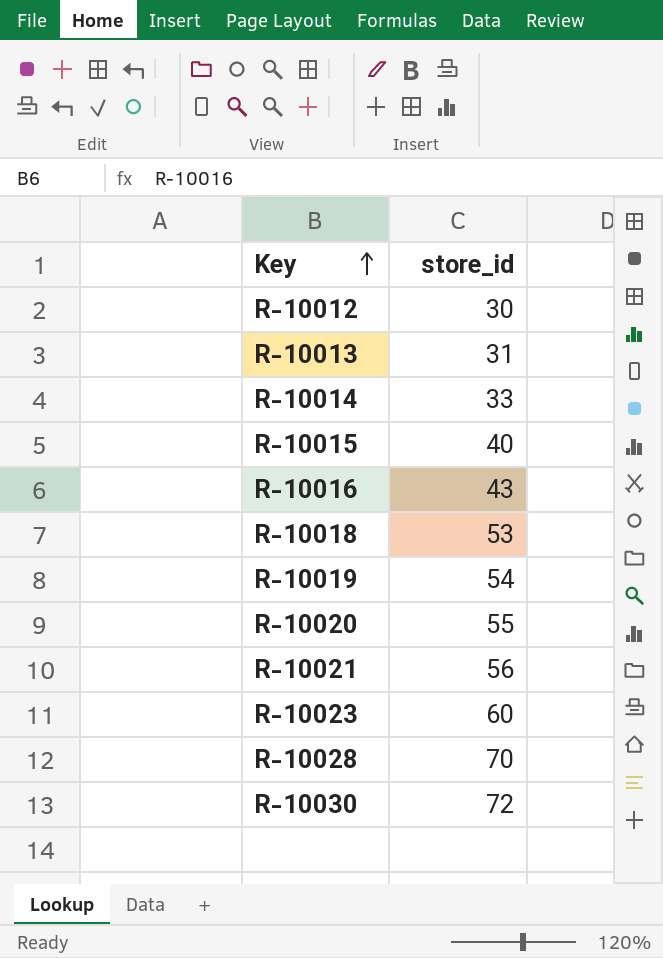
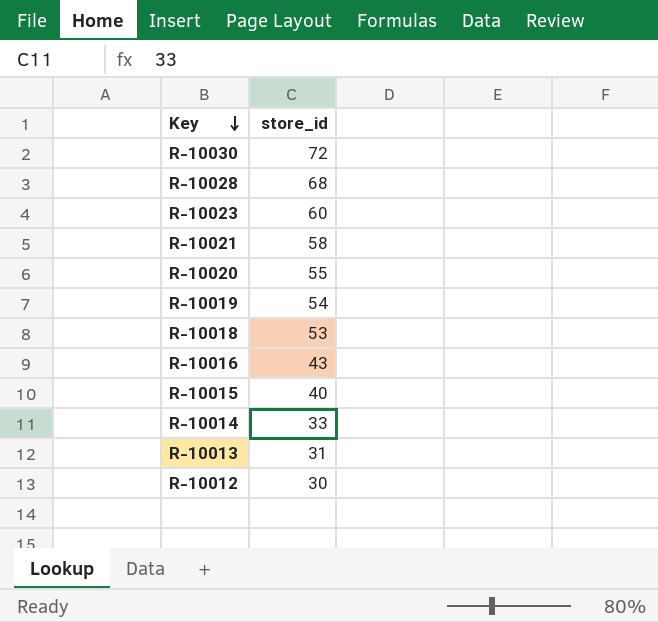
row order: Key ascending -> Key descending
R-10028 | store_id: 70 -> 68
R-10021 | store_id: 56 -> 58

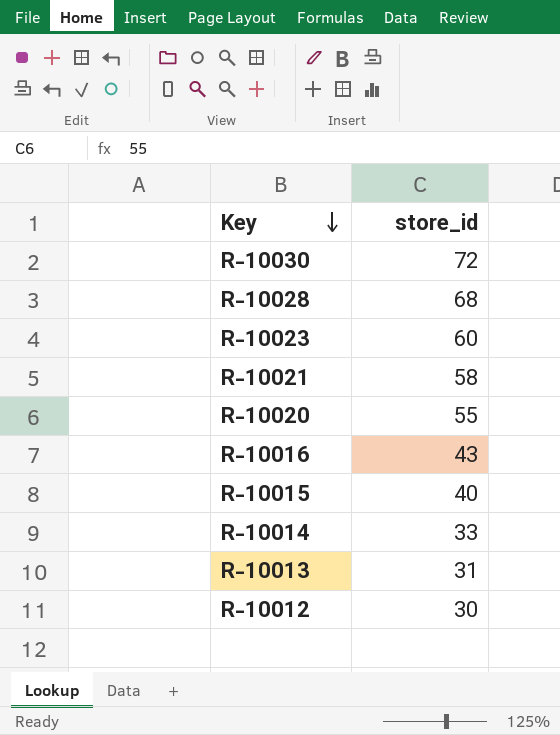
row R-10019: 54 -> none
row R-10018: 53 -> none

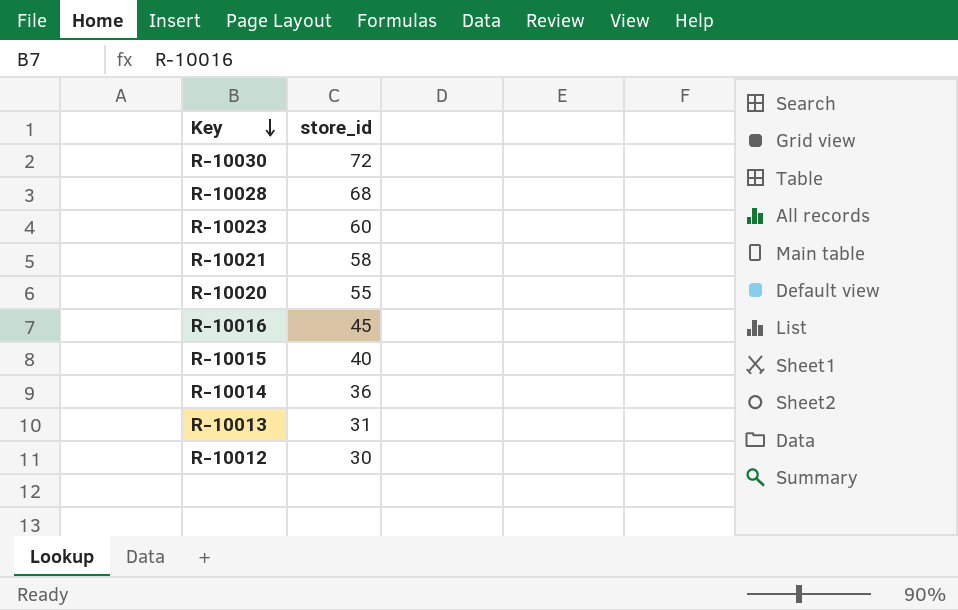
R-10016 | store_id: 43 -> 45
R-10014 | store_id: 33 -> 36

